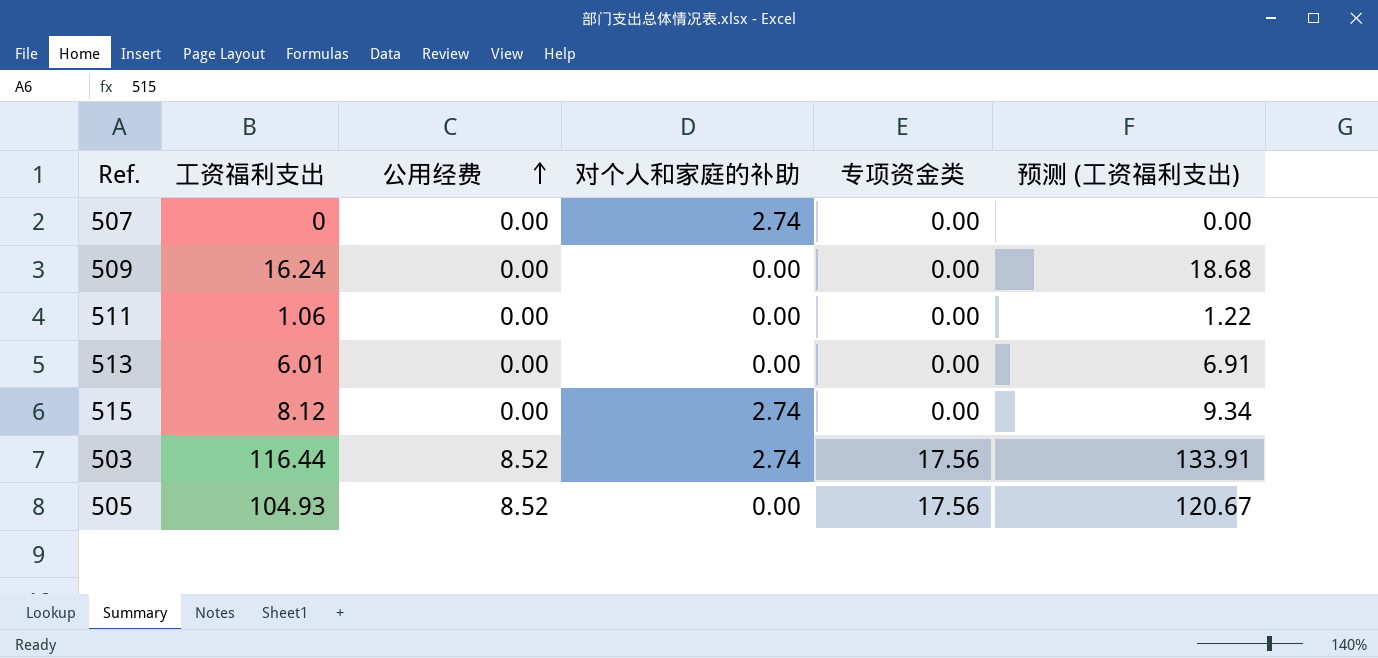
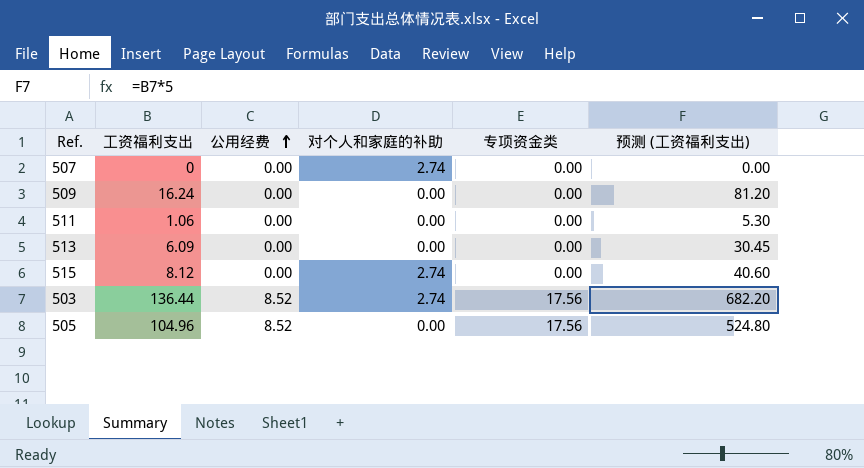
column 预测 (工资福利支出) | formula: [工资福利支出] * 1.15 -> [工资福利支出] * 5
513 | 工资福利支出: 6.01 -> 6.09
503 | 工资福利支出: 116.44 -> 136.44
505 | 工资福利支出: 104.93 -> 104.96

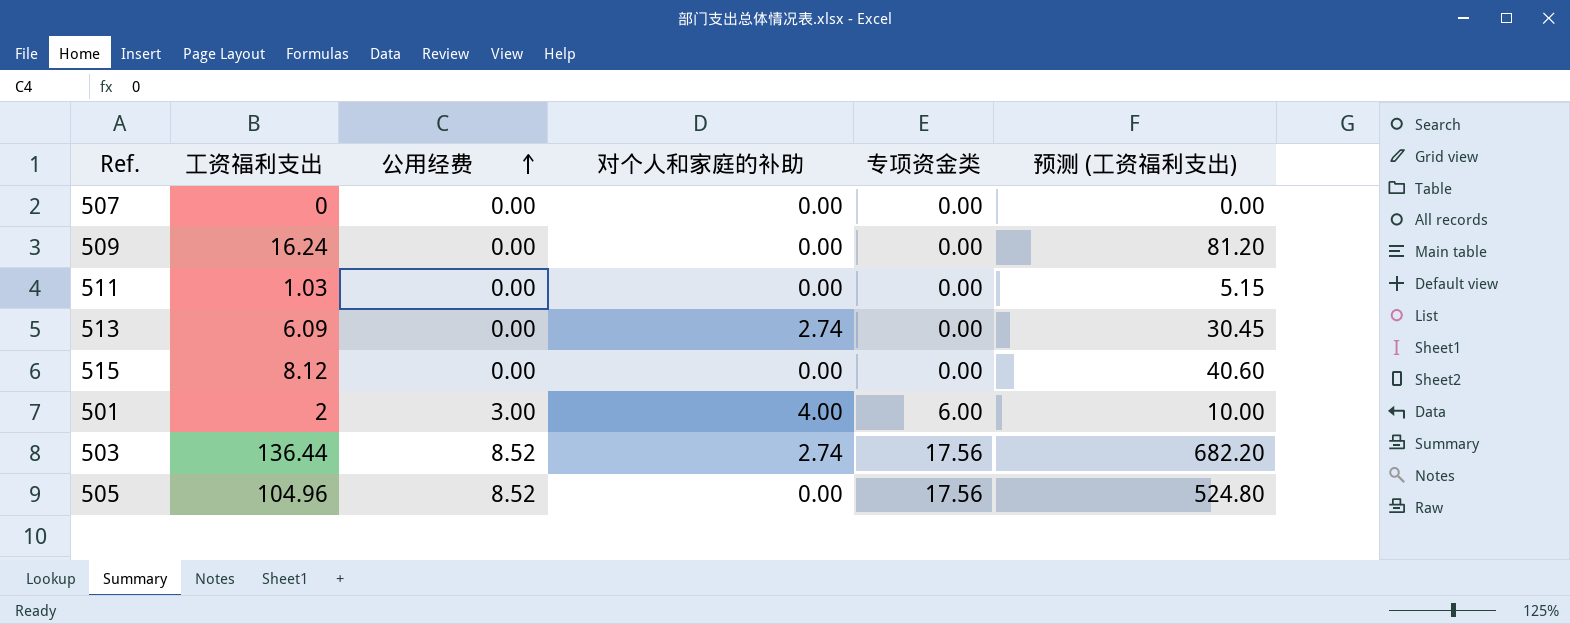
507 | 对个人和家庭的补助: 2.74 -> 0.00
511 | 工资福利支出: 1.06 -> 1.03
511 | 预测 (工资福利支出): 5.30 -> 5.15
513 | 对个人和家庭的补助: 0.00 -> 2.74
515 | 对个人和家庭的补助: 2.74 -> 0.00
row 501: none -> 2 | 3.00 | 4.00 | 6.00 | 10.00

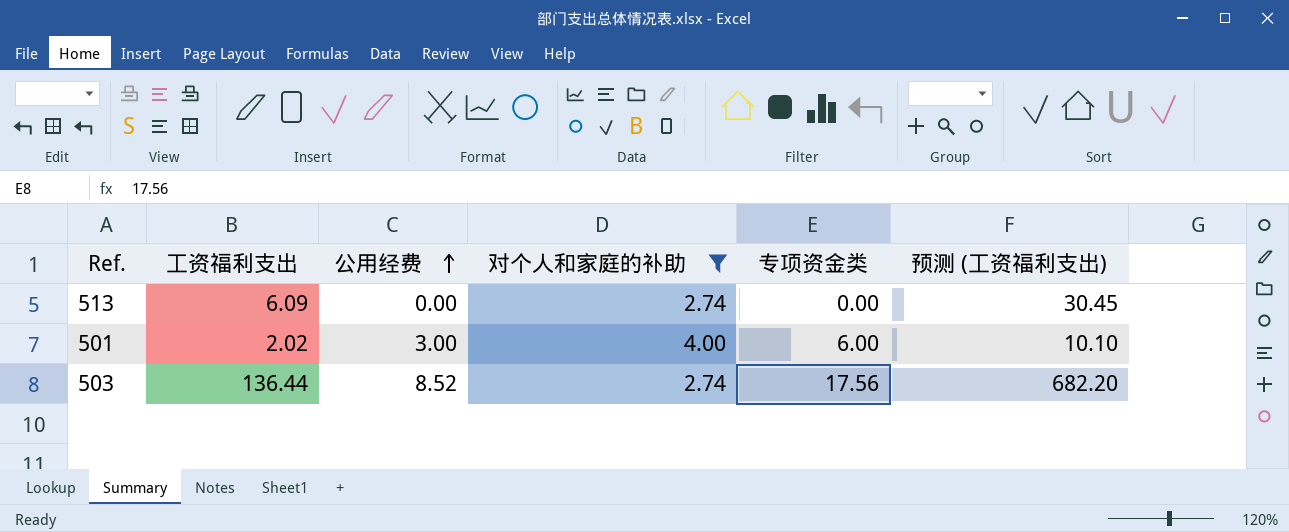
filter: none -> 对个人和家庭的补助 != 0.00
501 | 工资福利支出: 2 -> 2.02
501 | 预测 (工资福利支出): 10.00 -> 10.10

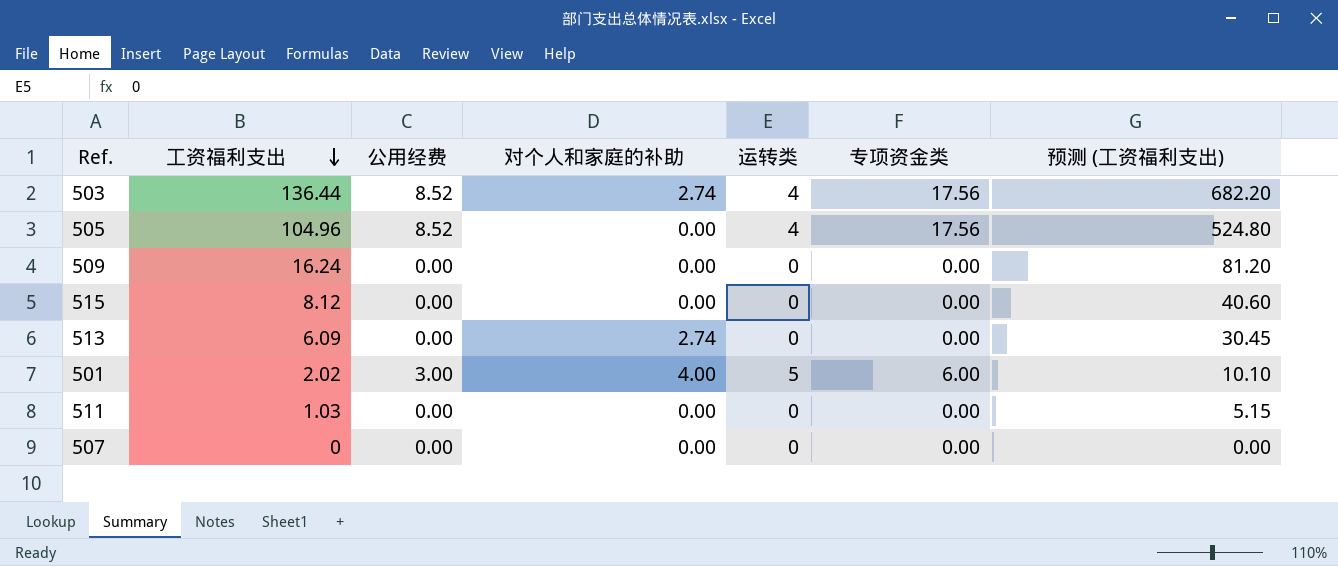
filter: 对个人和家庭的补助 != 0.00 -> none
row order: 公用经费 ascending -> 工资福利支出 descending
column 运转类 | position: none -> 5

